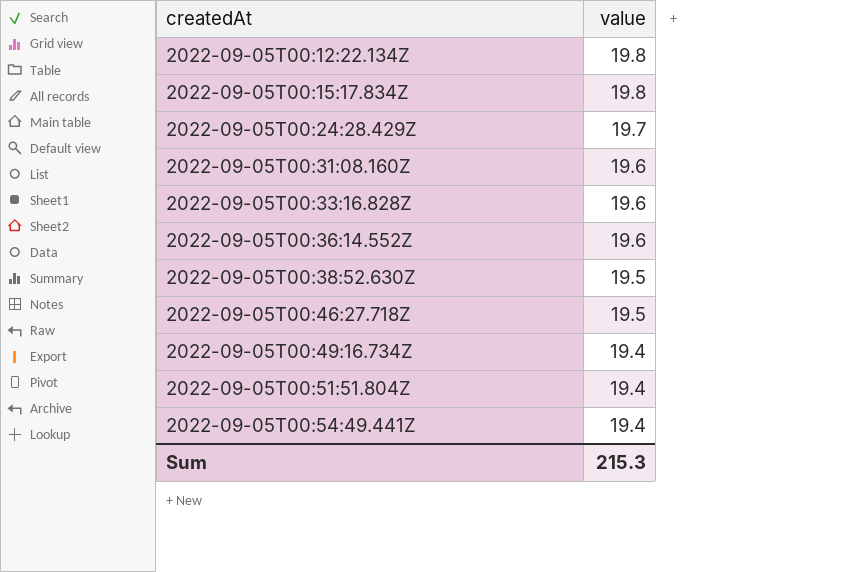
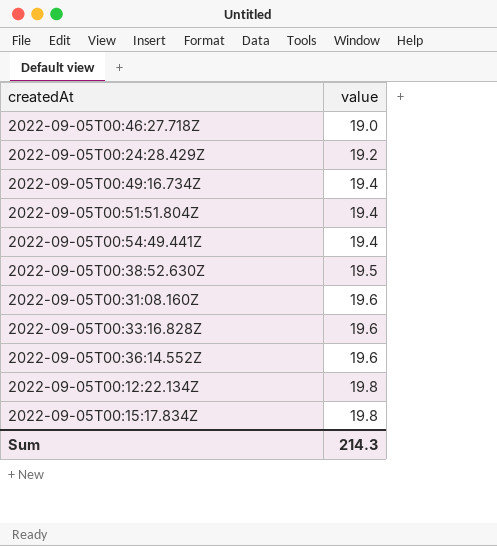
row order: createdAt ascending -> value ascending
2022-09-05T00:46:27.718Z | value: 19.5 -> 19.0
2022-09-05T00:24:28.429Z | value: 19.7 -> 19.2
Sum | value: 215.3 -> 214.3

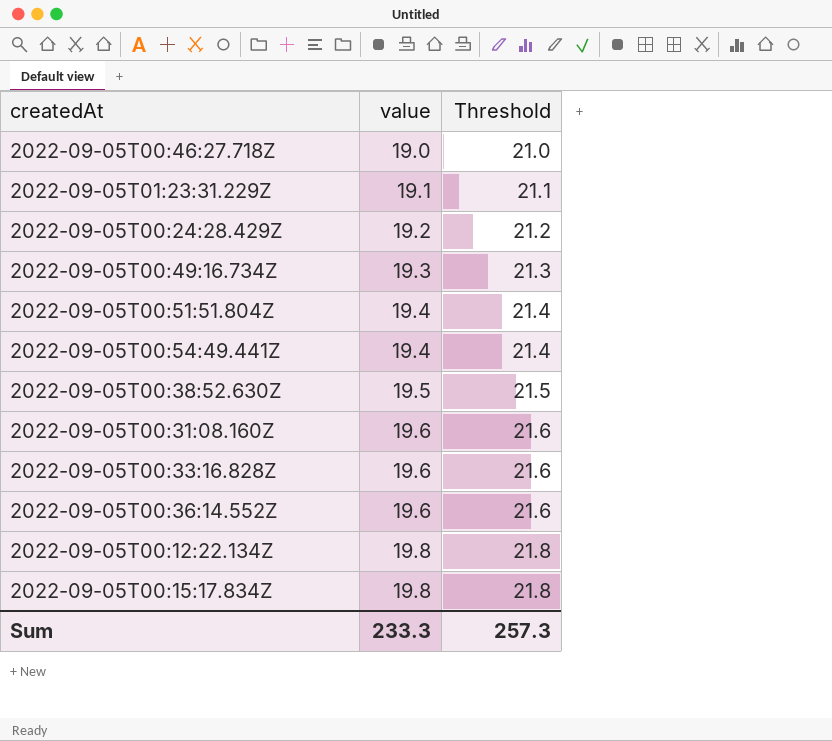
column Threshold | formula: none -> [value] + 2
row 2022-09-05T01:23:31.229Z: none -> 19.1 | 21.1
2022-09-05T00:49:16.734Z | value: 19.4 -> 19.3
Sum | value: 214.3 -> 233.3

